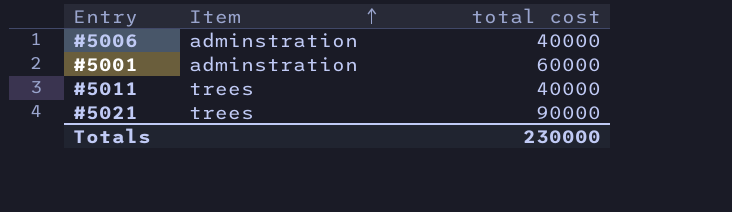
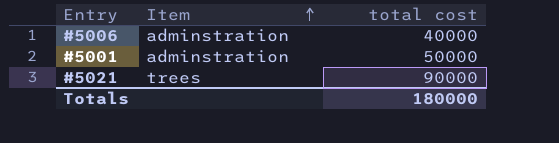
row #5011: trees | 40000 -> none
#5001 | total cost: 60000 -> 50000
Totals | total cost: 230000 -> 180000

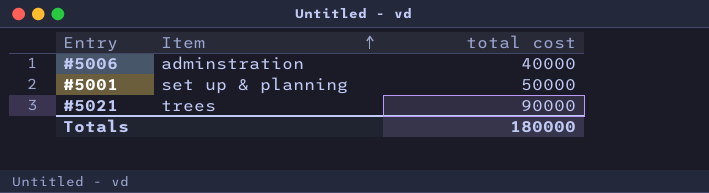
#5001 | Item: adminstration -> set up & planning

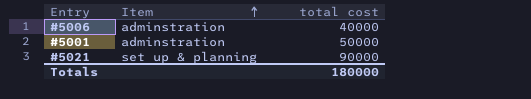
#5001 | Item: set up & planning -> adminstration
#5021 | Item: trees -> set up & planning

